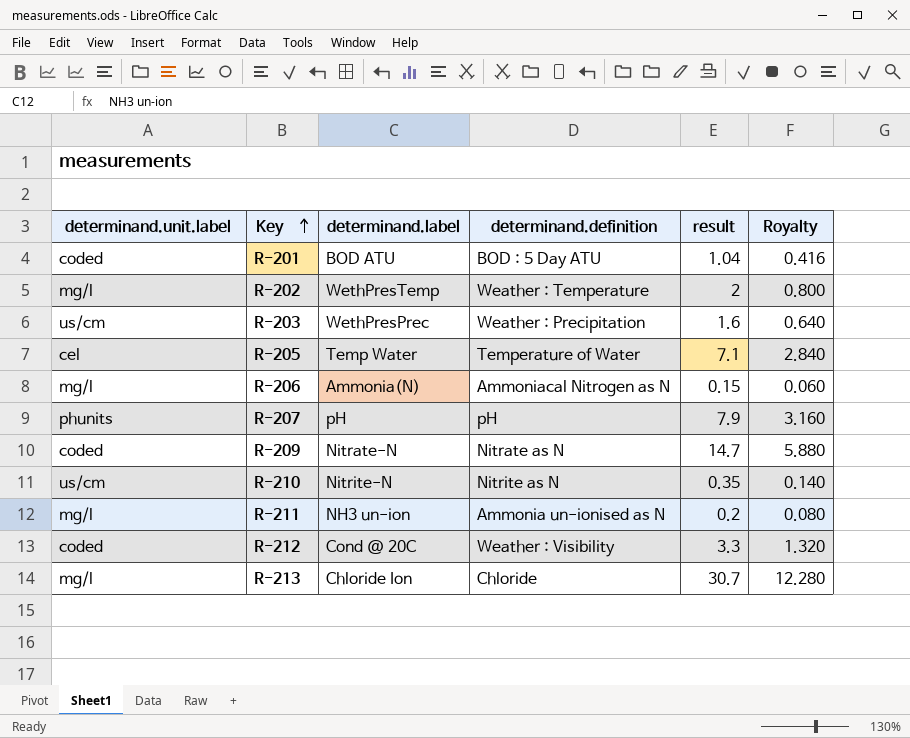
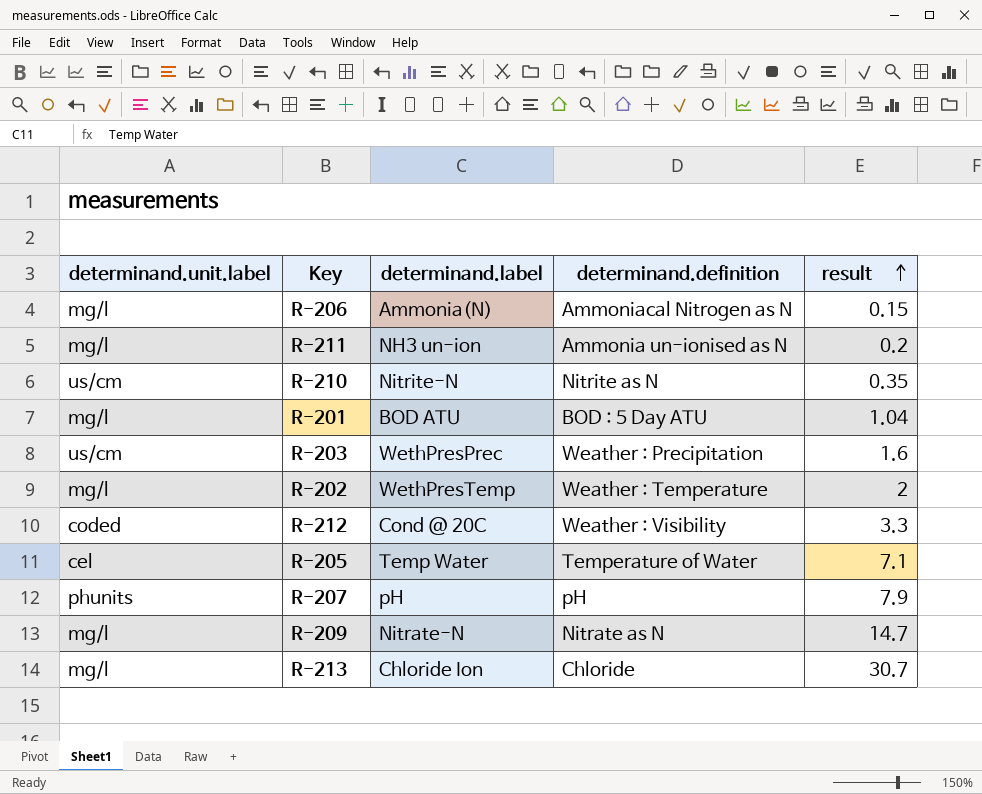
row order: Key ascending -> result ascending
column Royalty | formula: [result] * 0.4 -> none
R-201 | determinand.unit.label: coded -> mg/l
R-209 | determinand.unit.label: coded -> mg/l

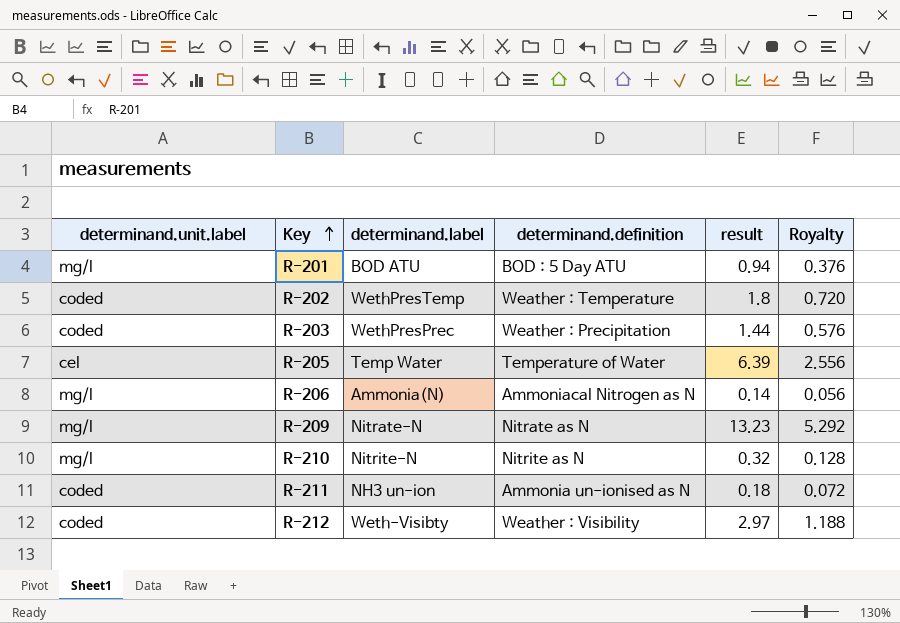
row order: result ascending -> Key ascending
column Royalty | formula: none -> [result] * 0.4
row R-207: phunits | pH | pH | 7.9 -> none
row R-213: mg/l | Chloride Ion | Chloride | 30.7 -> none
R-201 | result: 1.04 -> 0.94
R-202 | determinand.unit.label: mg/l -> coded
R-202 | result: 2 -> 1.8
R-203 | determinand.unit.label: us/cm -> coded
R-203 | result: 1.6 -> 1.44
R-205 | result: 7.1 -> 6.39
R-206 | result: 0.15 -> 0.14
R-209 | result: 14.7 -> 13.23
R-210 | determinand.unit.label: us/cm -> mg/l
R-210 | result: 0.35 -> 0.32
R-211 | determinand.unit.label: mg/l -> coded
R-211 | result: 0.2 -> 0.18
R-212 | determinand.label: Cond @ 20C -> Weth-Visibty
R-212 | result: 3.3 -> 2.97

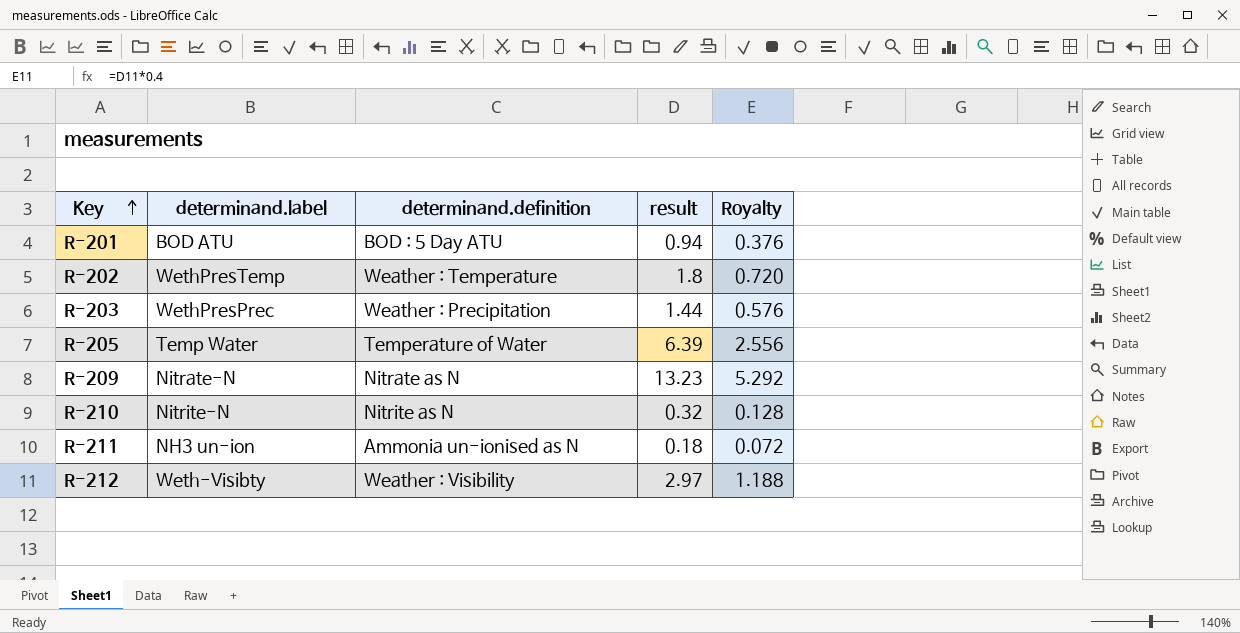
column determinand.unit.label | position: 1 -> none
row R-206: mg/l | Ammonia(N) | Ammoniacal Nitrogen as N | 0.14 | 0.056 -> none

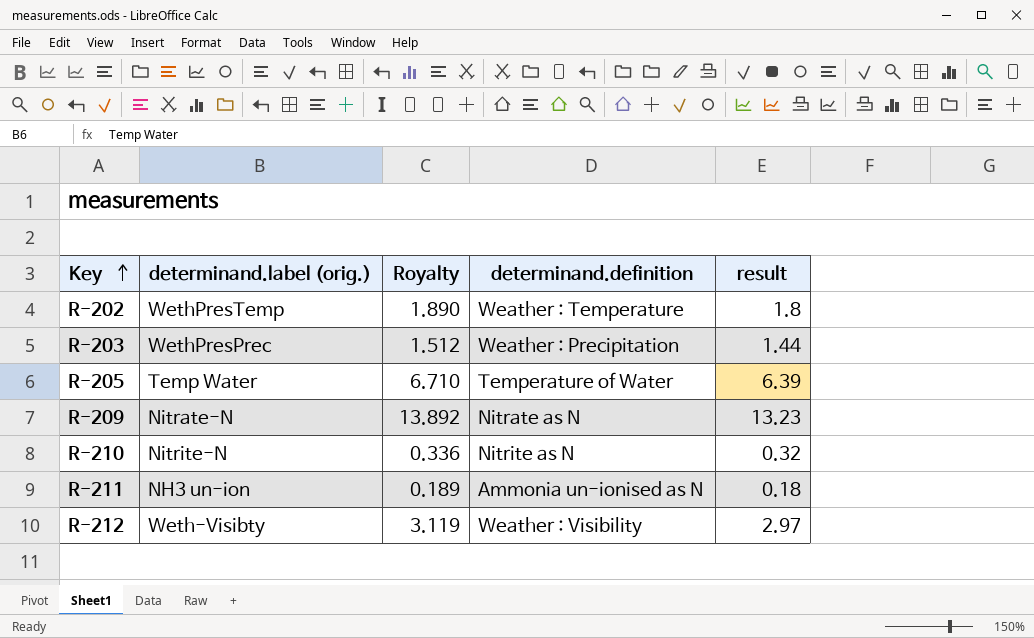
column name: determinand.label -> determinand.label (orig.)
column Royalty | formula: [result] * 0.4 -> [result] * 1.05
column Royalty | position: 5 -> 3
row R-201: BOD ATU | BOD : 5 Day ATU | 0.94 | 0.376 -> none

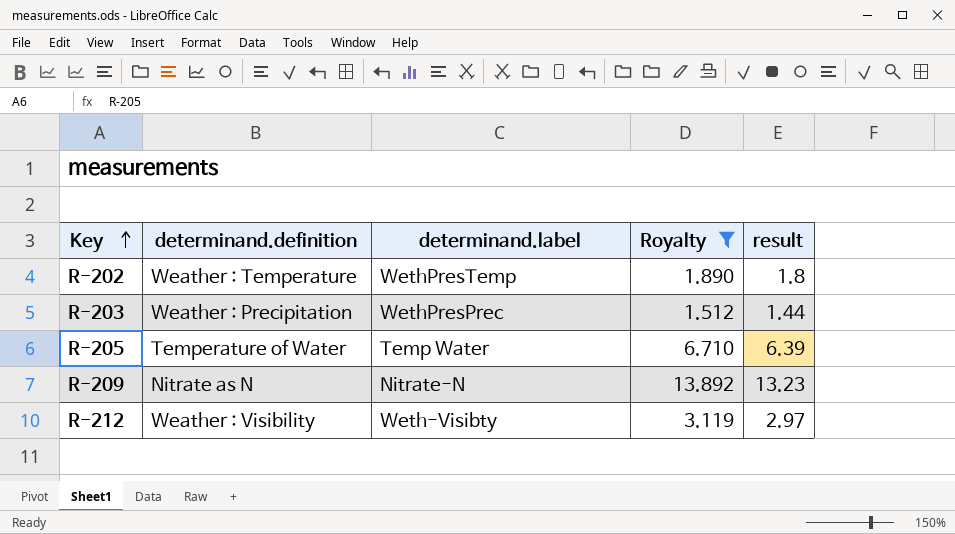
filter: none -> Royalty >= 1.512
column determinand.definition | position: 4 -> 2
column name: determinand.label (orig.) -> determinand.label

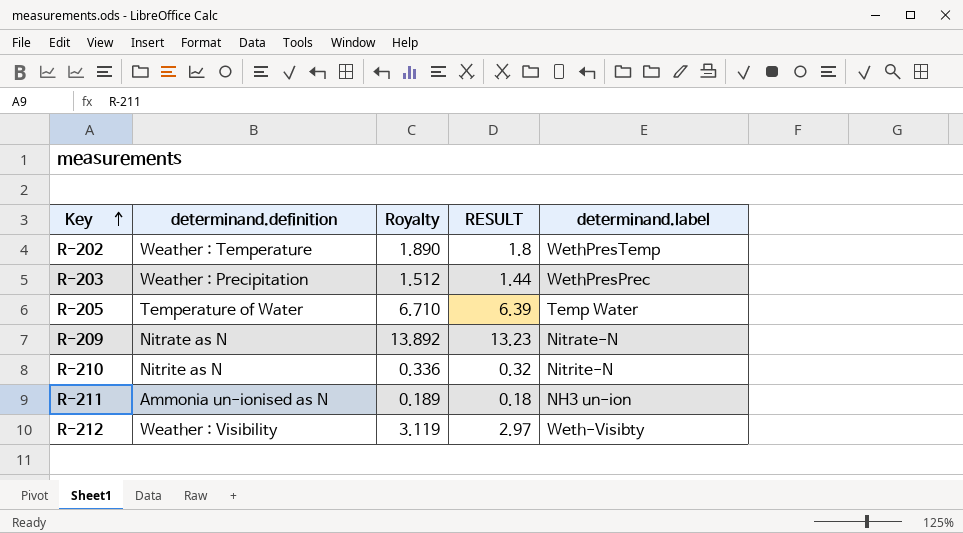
filter: Royalty >= 1.512 -> none
column name: result -> RESULT
column determinand.label | position: 3 -> 5

